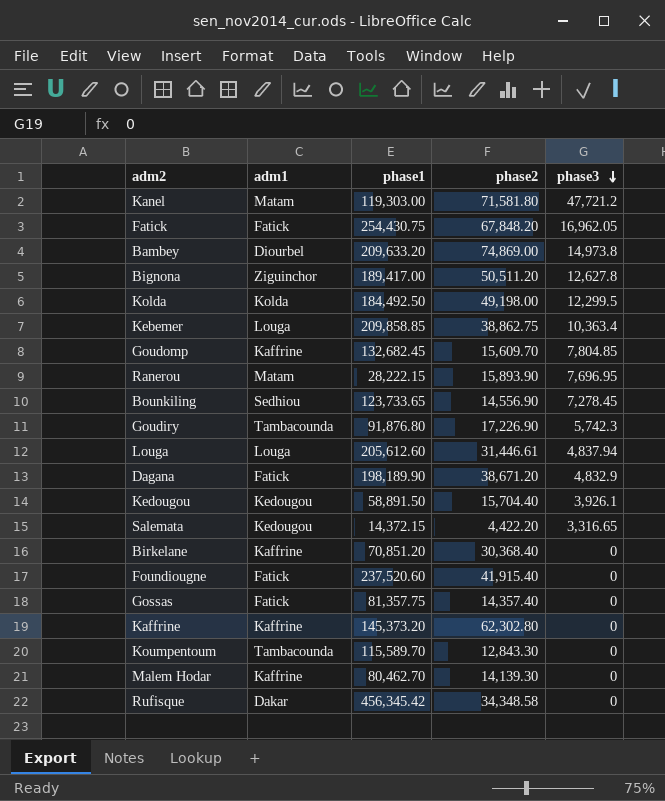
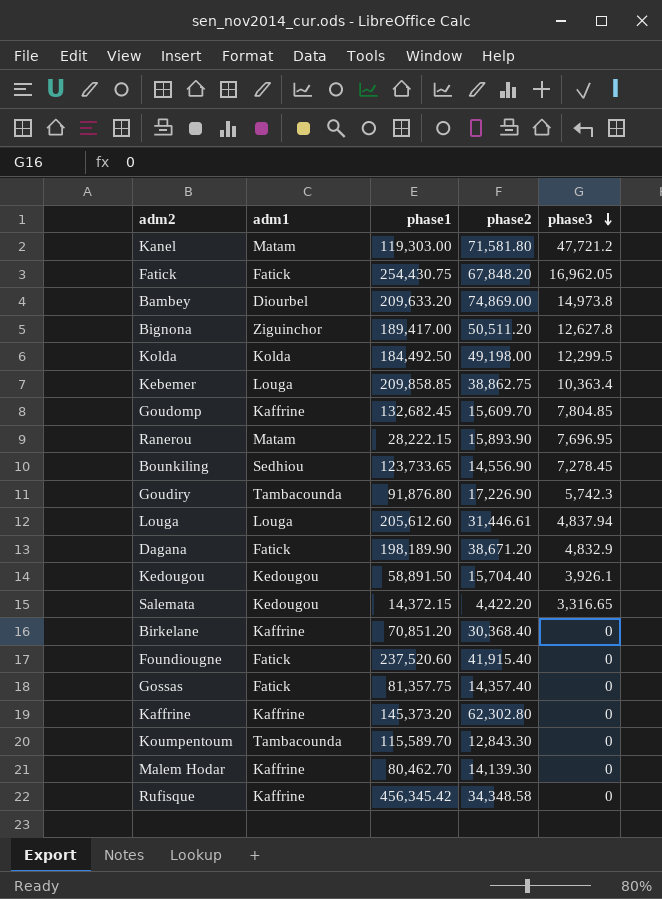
Rufisque | adm1: Dakar -> Kaffrine

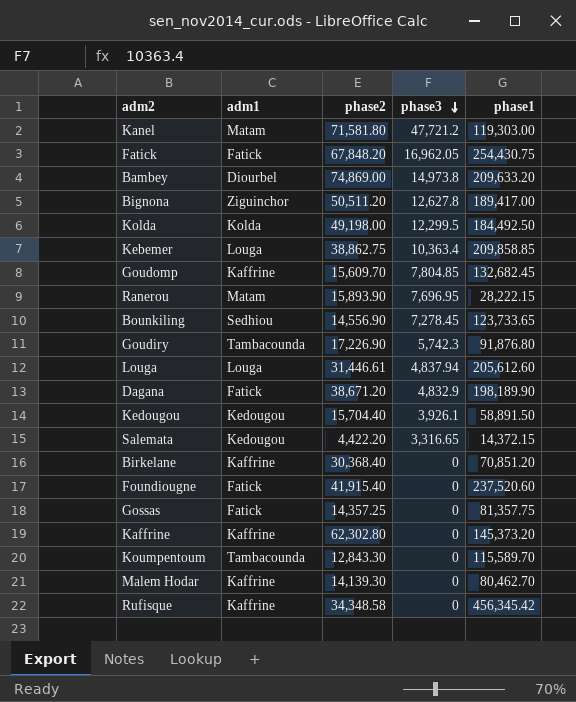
column phase1 | position: 3 -> 5
Gossas | phase2: 14,357.40 -> 14,357.25

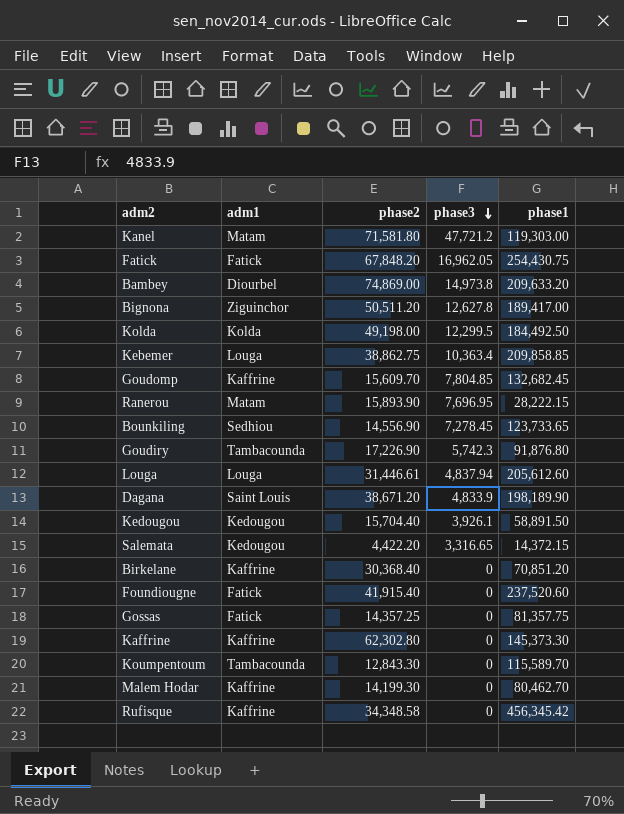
Dagana | adm1: Fatick -> Saint Louis
Dagana | phase3: 4,832.9 -> 4,833.9
Kaffrine | phase1: 145,373.20 -> 145,373.30
Malem Hodar | phase2: 14,139.30 -> 14,199.30

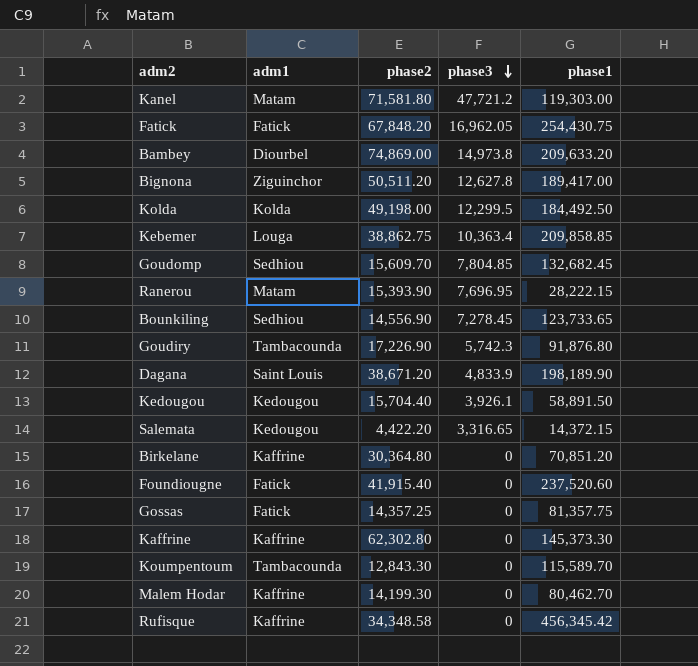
row Louga: Louga | 31,446.61 | 4,837.94 | 205,612.60 -> none
Goudomp | adm1: Kaffrine -> Sedhiou
Ranerou | phase2: 15,893.90 -> 15,393.90
Birkelane | phase2: 30,368.40 -> 30,364.80

